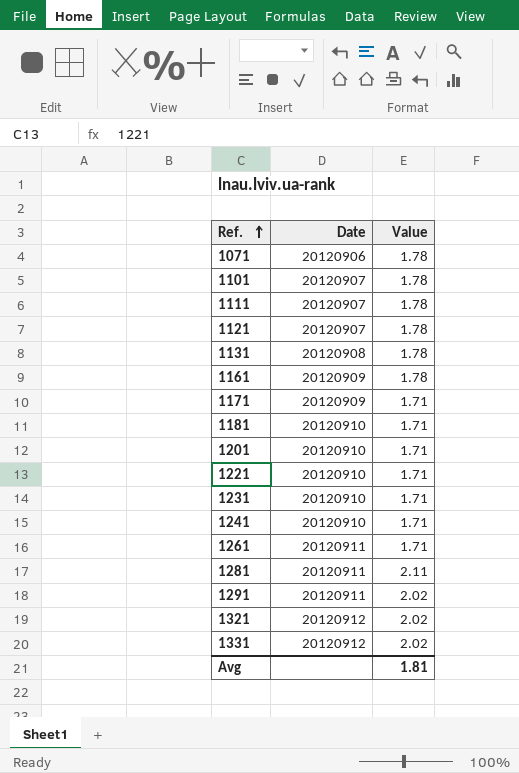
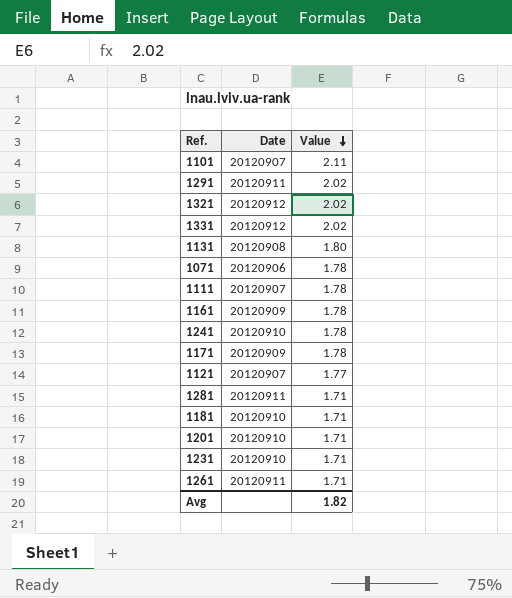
row order: Ref. ascending -> Value descending
row 1221: 20120910 | 1.71 -> none
1101 | Value: 1.78 -> 2.11
1131 | Value: 1.78 -> 1.80
1241 | Value: 1.71 -> 1.78
1171 | Value: 1.71 -> 1.78
1121 | Value: 1.78 -> 1.77
1281 | Value: 2.11 -> 1.71
Avg | Value: 1.81 -> 1.82

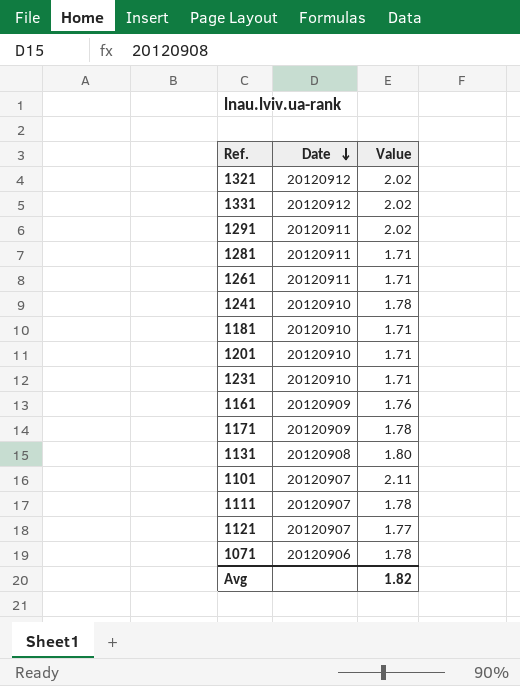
row order: Value descending -> Date descending
1161 | Value: 1.78 -> 1.76

